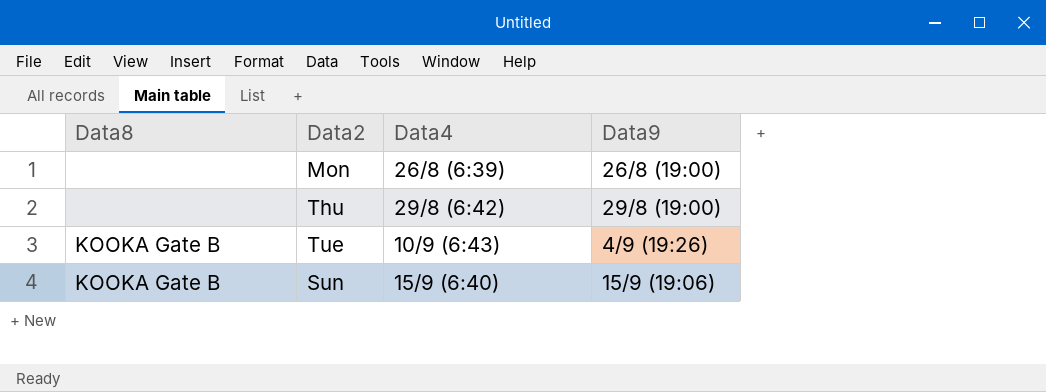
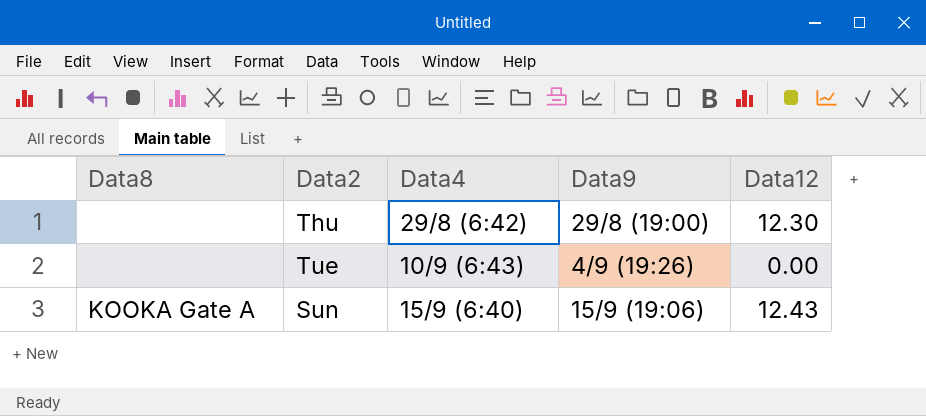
column Data12 | position: none -> 5
row Mon: none | 26/8 (6:39) | 26/8 (19:00) -> none
Tue | Data8: KOOKA Gate B -> none
Sun | Data8: KOOKA Gate B -> KOOKA Gate A

